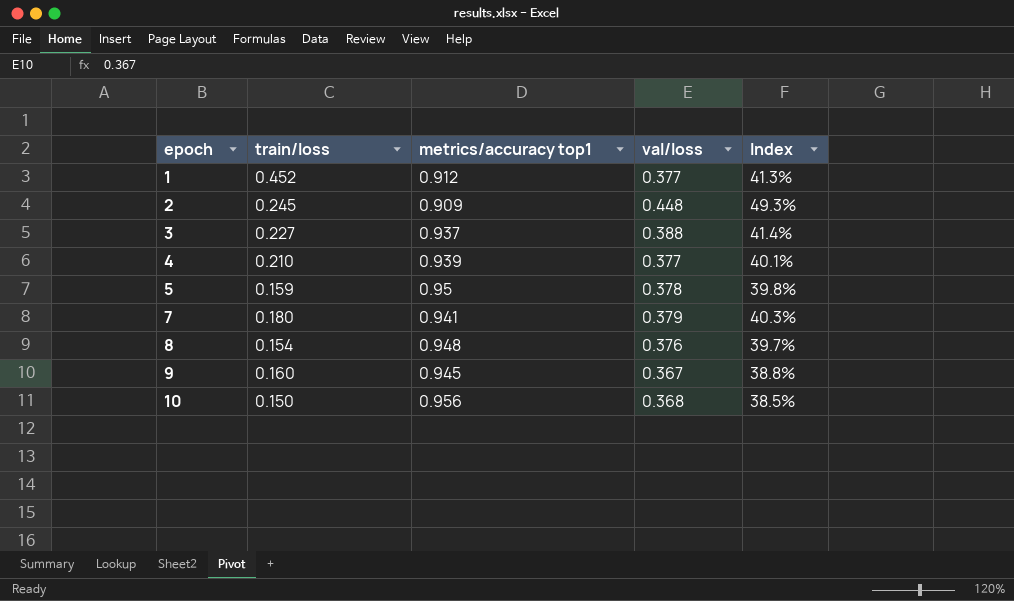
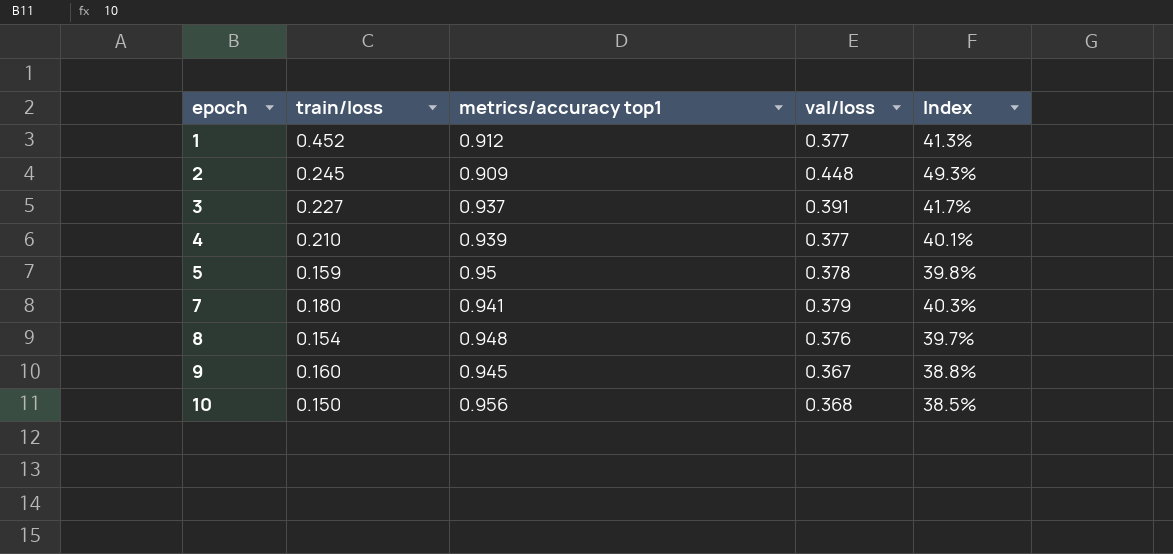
3 | val/loss: 0.388 -> 0.391
3 | Index: 41.4% -> 41.7%

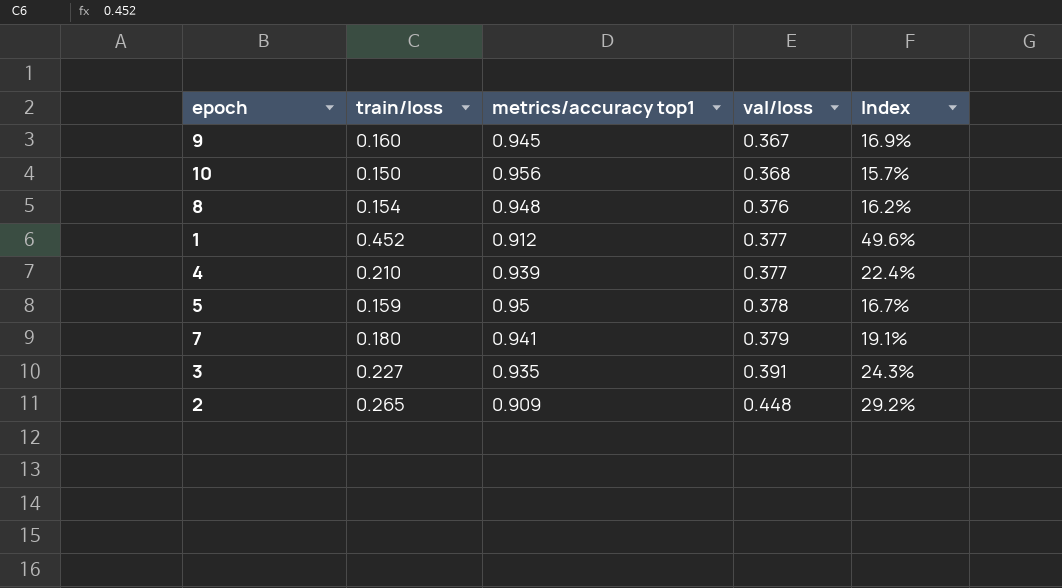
row order: epoch ascending -> val/loss ascending
column Index | formula: [val/loss] / [metrics/accuracy top1] -> [train/loss] / [metrics/accuracy top1]
3 | metrics/accuracy top1: 0.937 -> 0.935
2 | train/loss: 0.245 -> 0.265

